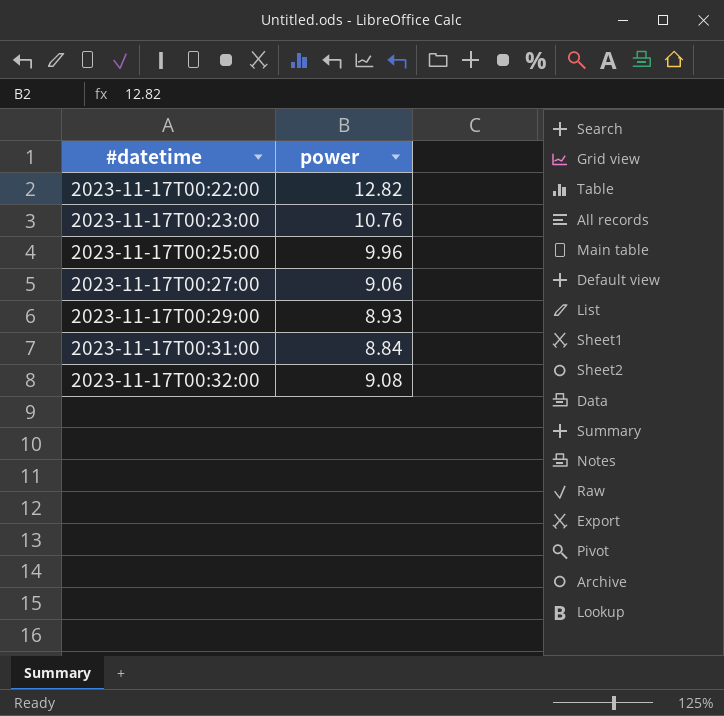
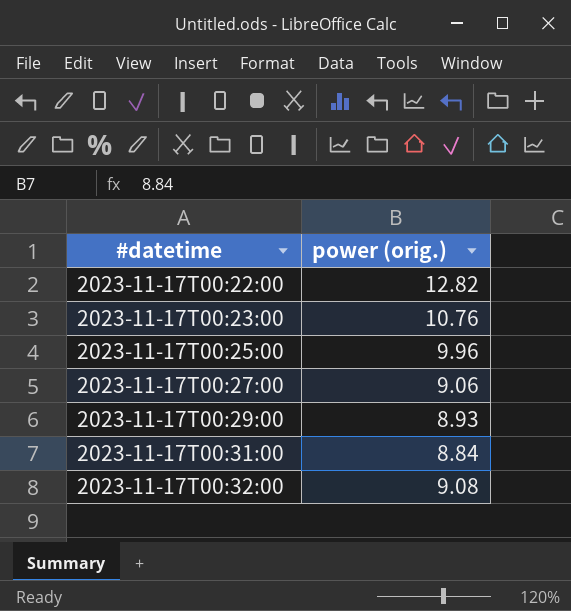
column name: power -> power (orig.)

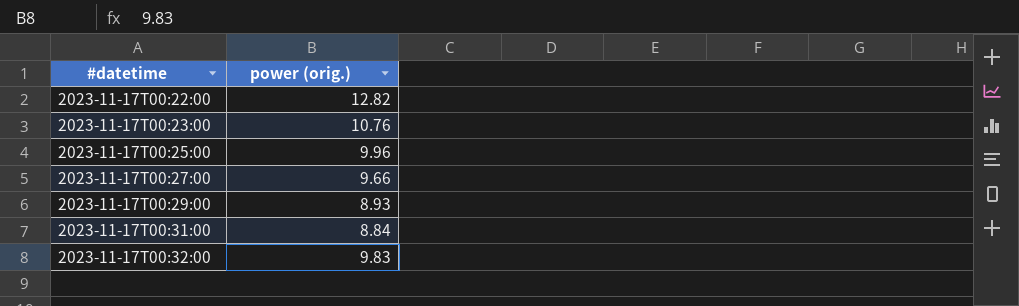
2023-11-17T00:27:00 | power (orig.): 9.06 -> 9.66
2023-11-17T00:32:00 | power (orig.): 9.08 -> 9.83

